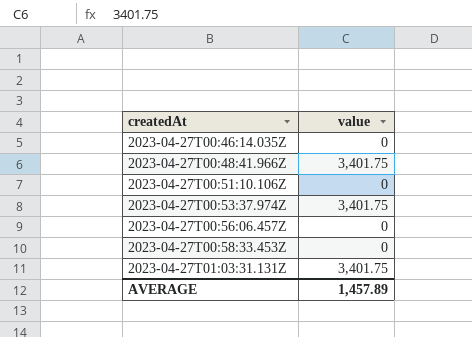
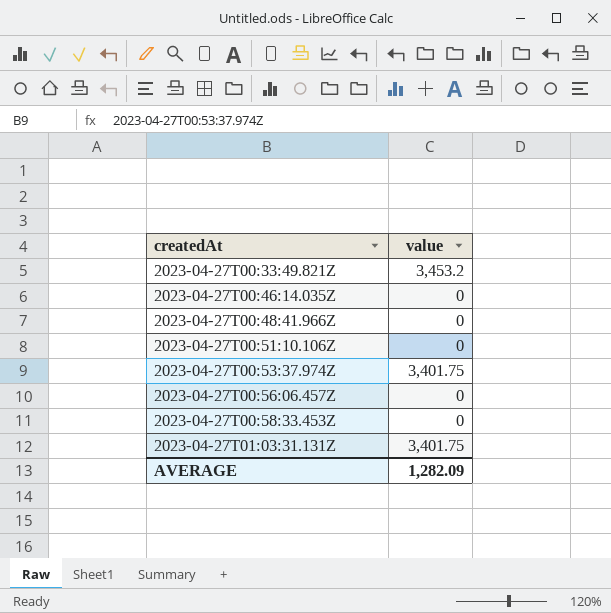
row 2023-04-27T00:33:49.821Z: none -> 3,453.2
2023-04-27T00:48:41.966Z | value: 3,401.75 -> 0
AVERAGE | value: 1,457.89 -> 1,282.09

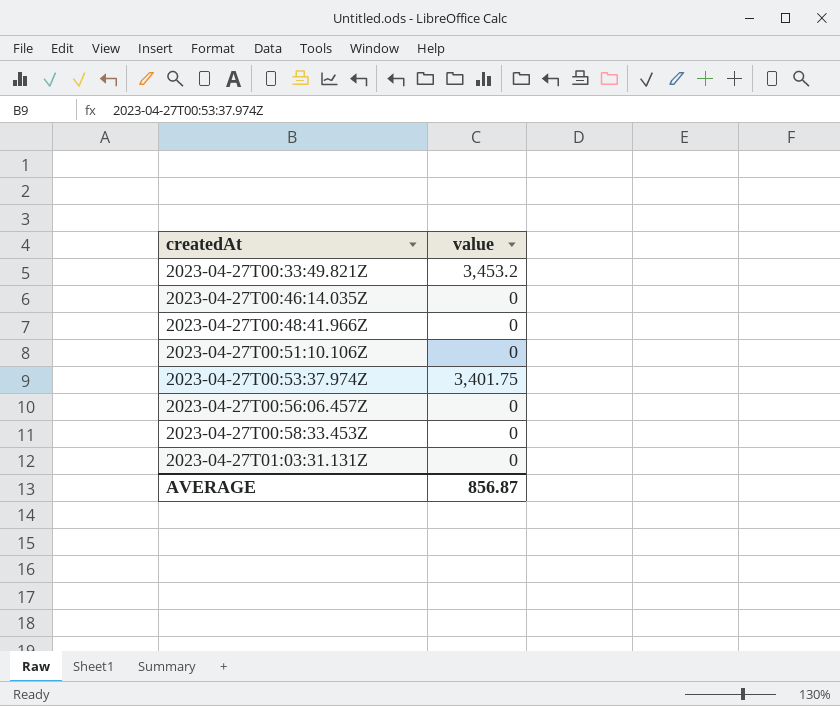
2023-04-27T01:03:31.131Z | value: 3,401.75 -> 0
AVERAGE | value: 1,282.09 -> 856.87

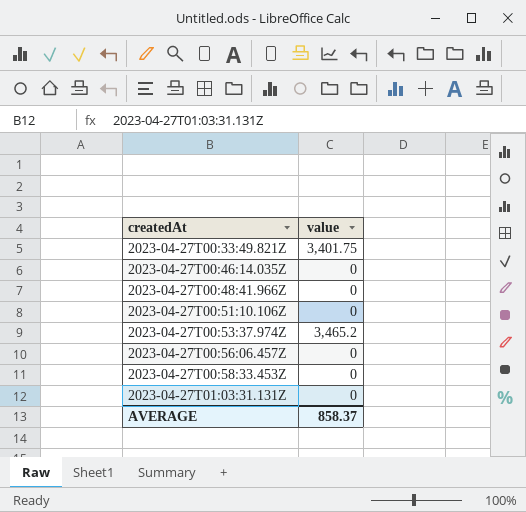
2023-04-27T00:33:49.821Z | value: 3,453.2 -> 3,401.75
2023-04-27T00:53:37.974Z | value: 3,401.75 -> 3,465.2
AVERAGE | value: 856.87 -> 858.37

